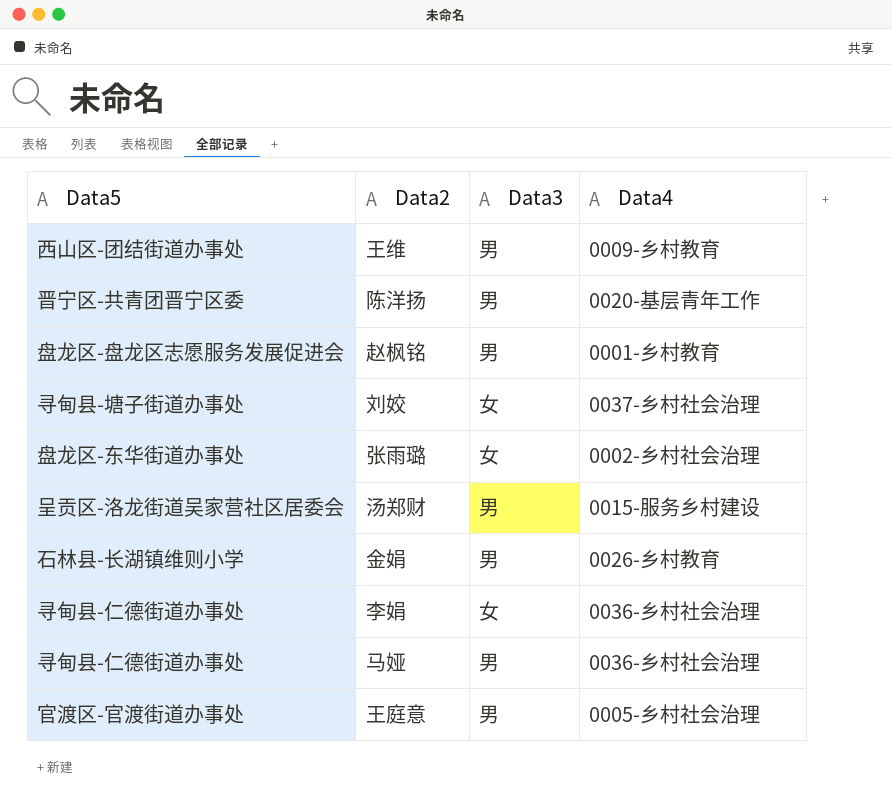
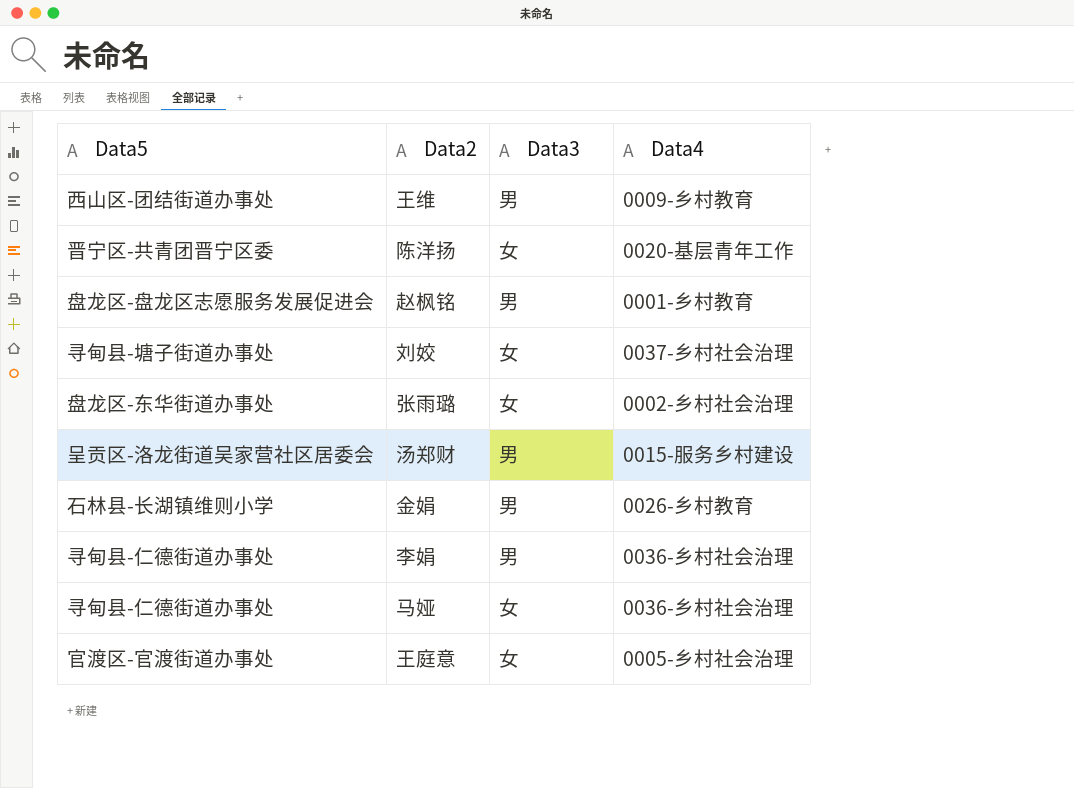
陈洋扬 | Data3: 男 -> 女
李娟 | Data3: 女 -> 男
马娅 | Data3: 男 -> 女
王庭意 | Data3: 男 -> 女

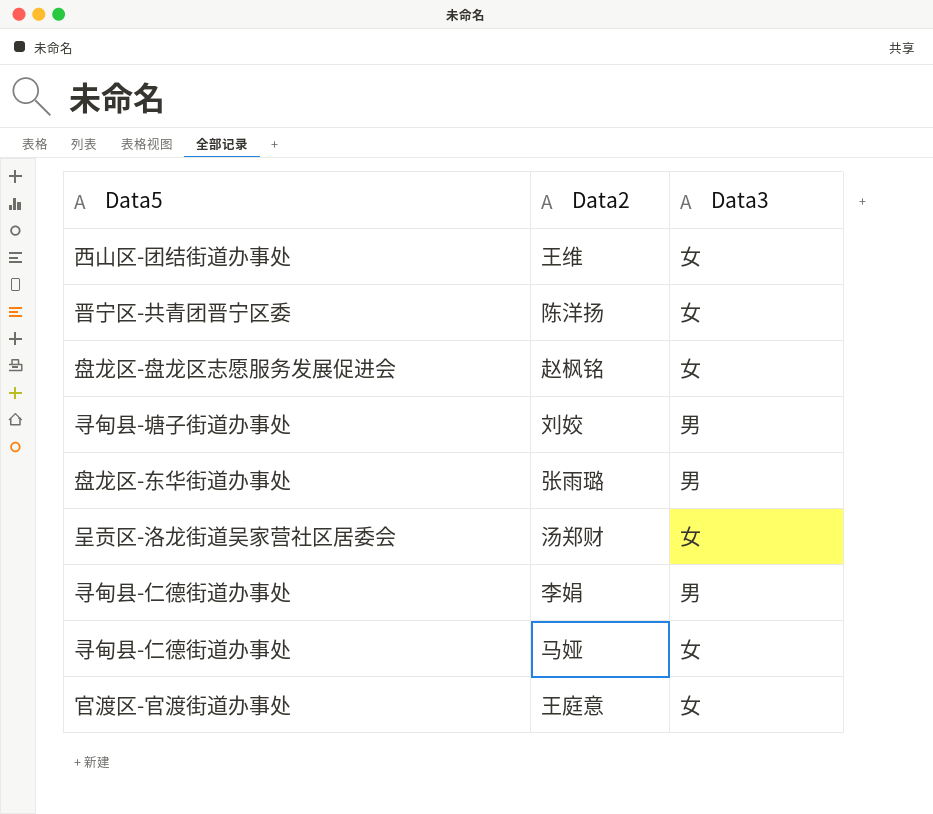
column Data4 | position: 4 -> none
row 金娟: 石林县-长湖镇维则小学 | 男 | 0026-乡村教育 -> none
王维 | Data3: 男 -> 女
赵枫铭 | Data3: 男 -> 女
刘姣 | Data3: 女 -> 男
张雨璐 | Data3: 女 -> 男
汤郑财 | Data3: 男 -> 女

